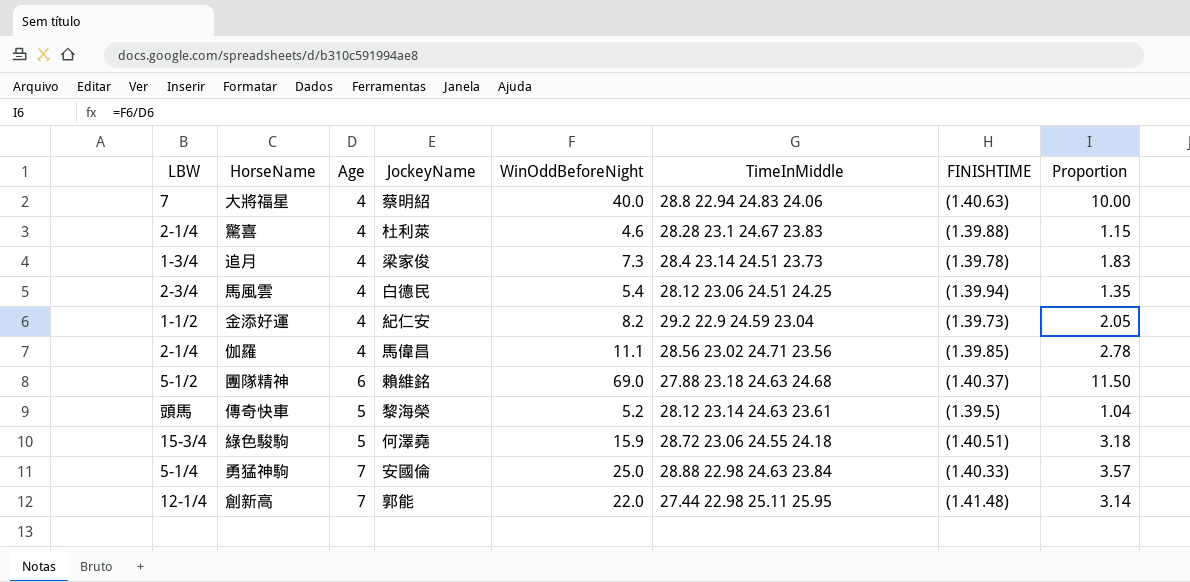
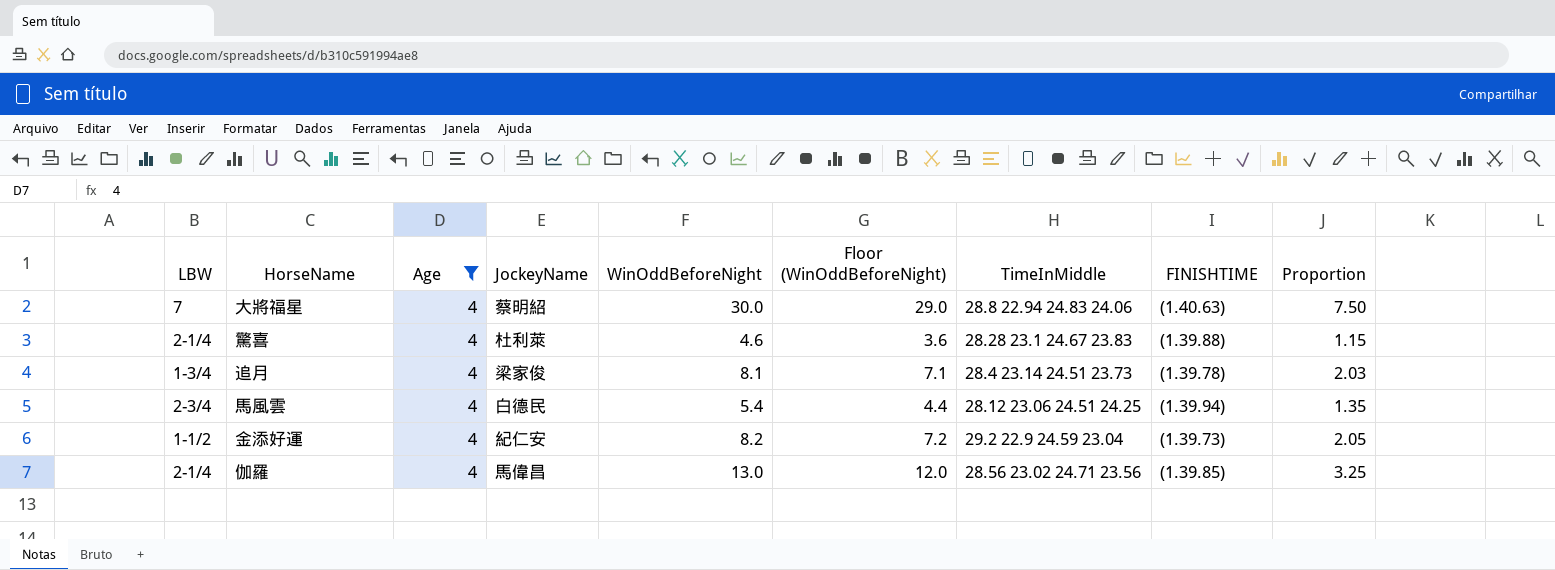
filter: none -> Age = 4
column Floor (WinOddBeforeNight) | formula: none -> [WinOddBeforeNight] - 1
大將福星 | WinOddBeforeNight: 40.0 -> 30.0
大將福星 | Proportion: 10.00 -> 7.50
追月 | WinOddBeforeNight: 7.3 -> 8.1
追月 | Proportion: 1.83 -> 2.03
伽羅 | WinOddBeforeNight: 11.1 -> 13.0
伽羅 | Proportion: 2.78 -> 3.25

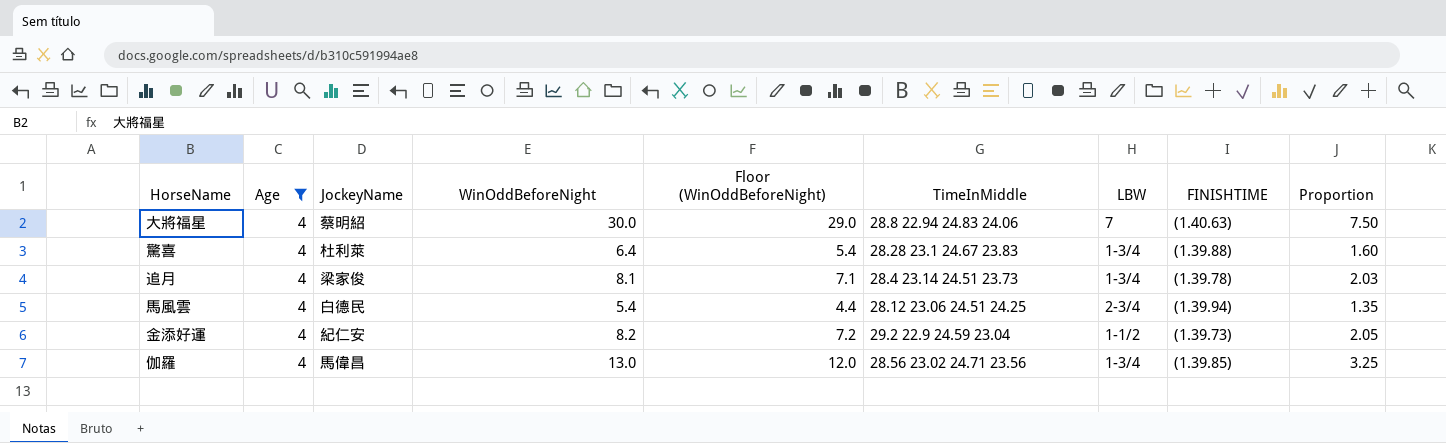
column LBW | position: 1 -> 7
驚喜 | WinOddBeforeNight: 4.6 -> 6.4
驚喜 | Floor (WinOddBeforeNight): 3.6 -> 5.4
驚喜 | LBW: 2-1/4 -> 1-3/4
驚喜 | Proportion: 1.15 -> 1.60
伽羅 | LBW: 2-1/4 -> 1-3/4

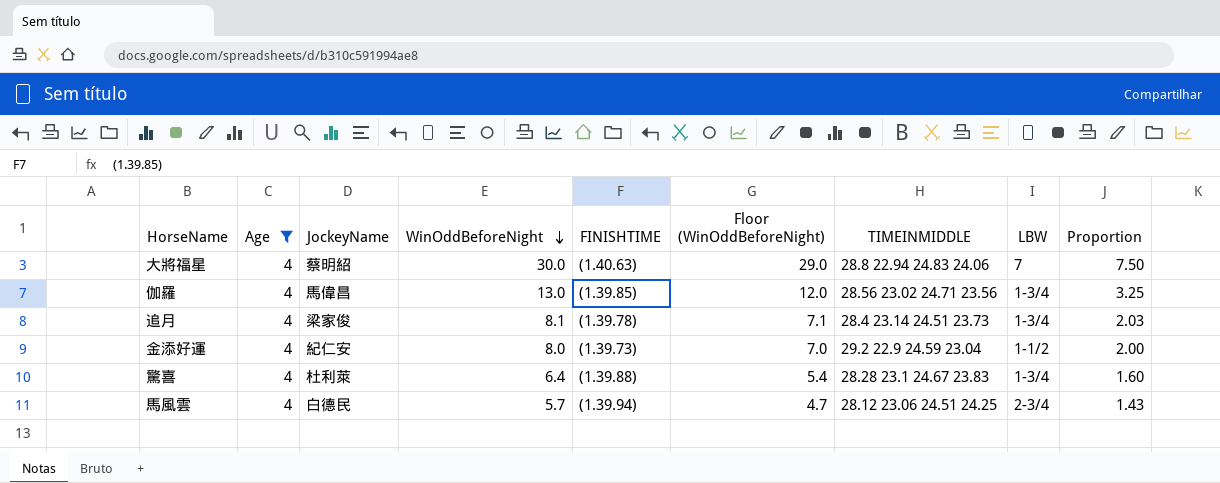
row order: none -> WinOddBeforeNight descending
column FINISHTIME | position: 8 -> 5
column name: TimeInMiddle -> TIMEINMIDDLE
金添好運 | WinOddBeforeNight: 8.2 -> 8.0
金添好運 | Floor (WinOddBeforeNight): 7.2 -> 7.0
金添好運 | Proportion: 2.05 -> 2.00
馬風雲 | WinOddBeforeNight: 5.4 -> 5.7
馬風雲 | Floor (WinOddBeforeNight): 4.4 -> 4.7
馬風雲 | Proportion: 1.35 -> 1.43

